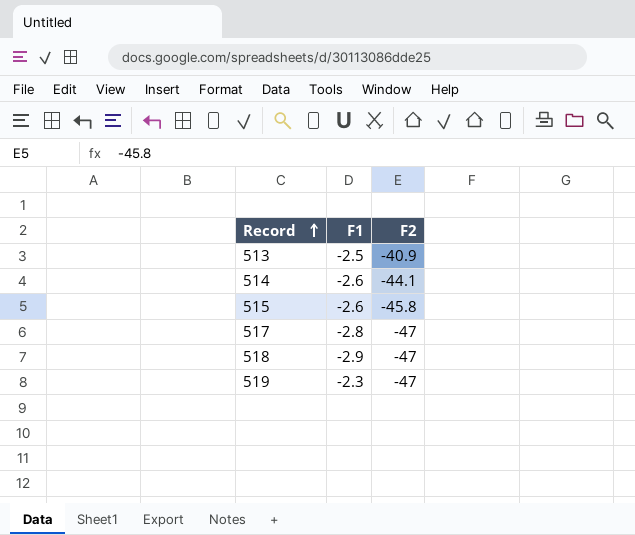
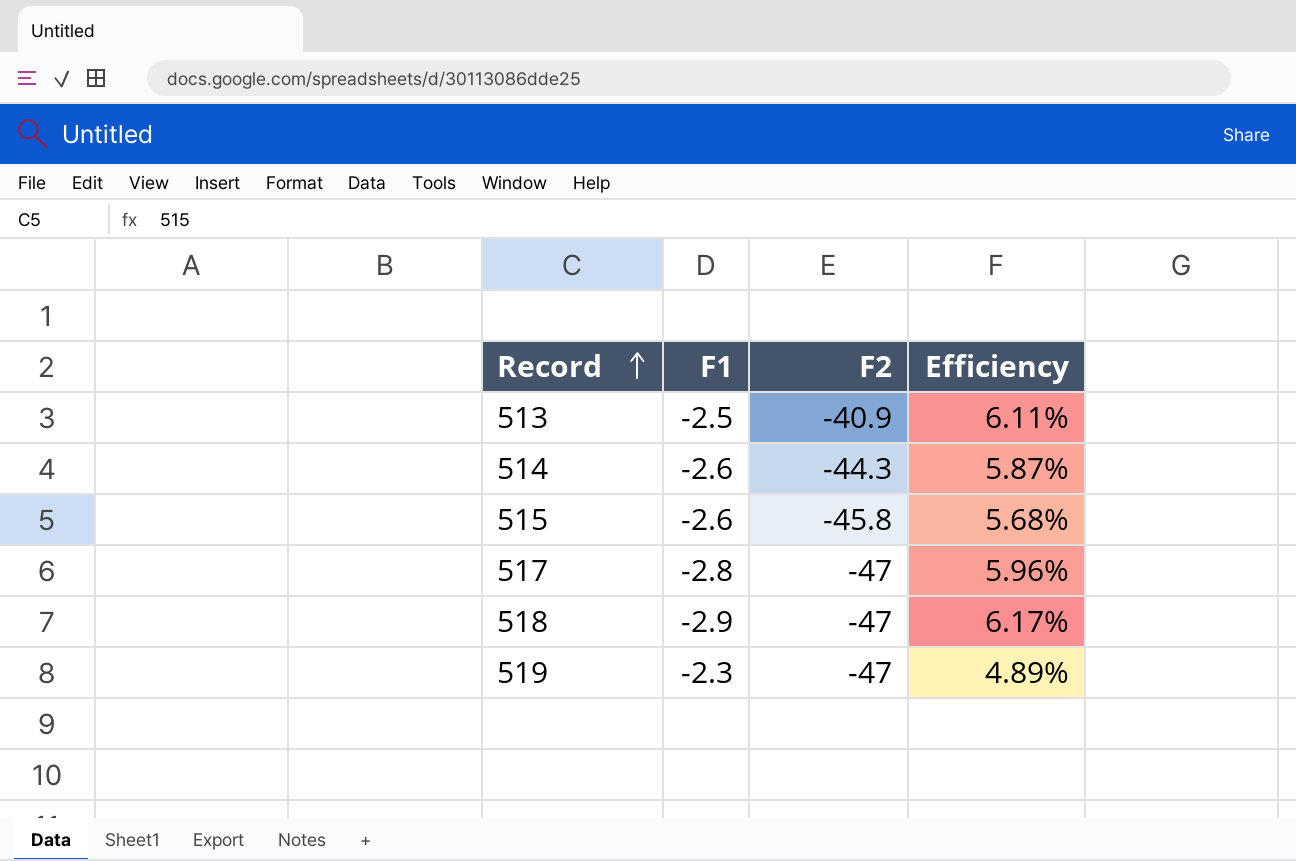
column Efficiency | formula: none -> [F1] / [F2]
514 | F2: -44.1 -> -44.3

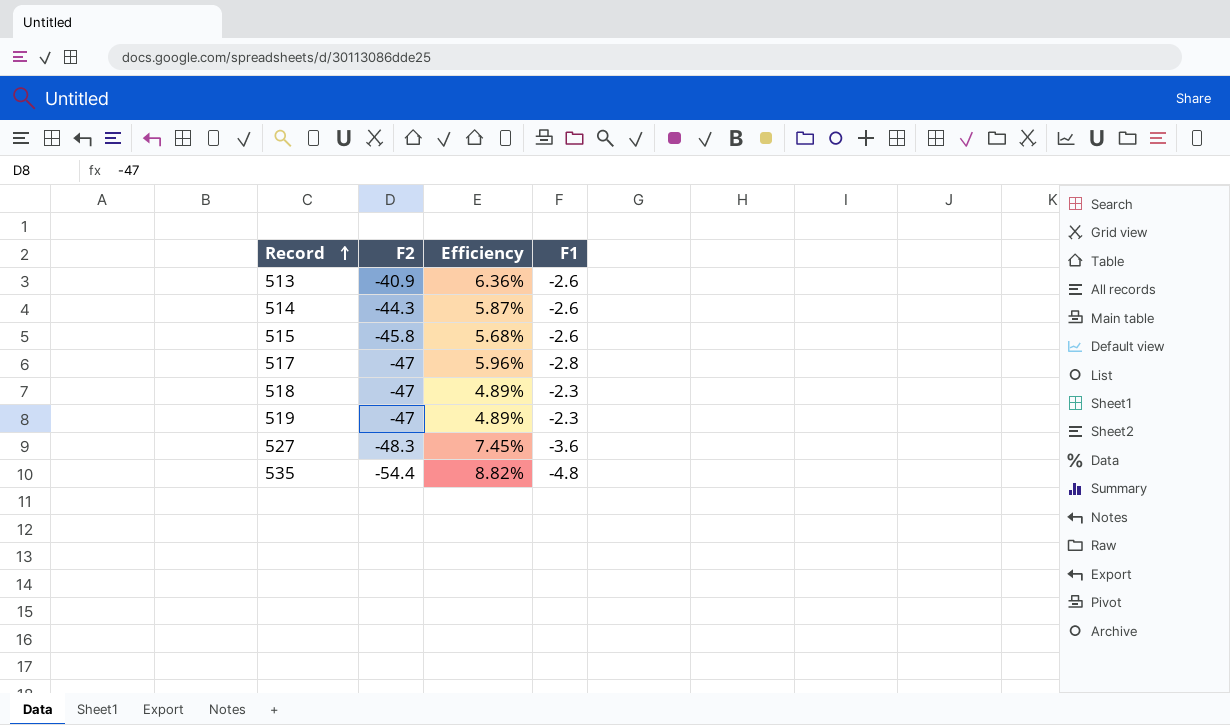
column F1 | position: 2 -> 4
513 | Efficiency: 6.11% -> 6.36%
513 | F1: -2.5 -> -2.6
518 | Efficiency: 6.17% -> 4.89%
518 | F1: -2.9 -> -2.3
row 527: none -> -48.3 | 7.45% | -3.6
row 535: none -> -54.4 | 8.82% | -4.8

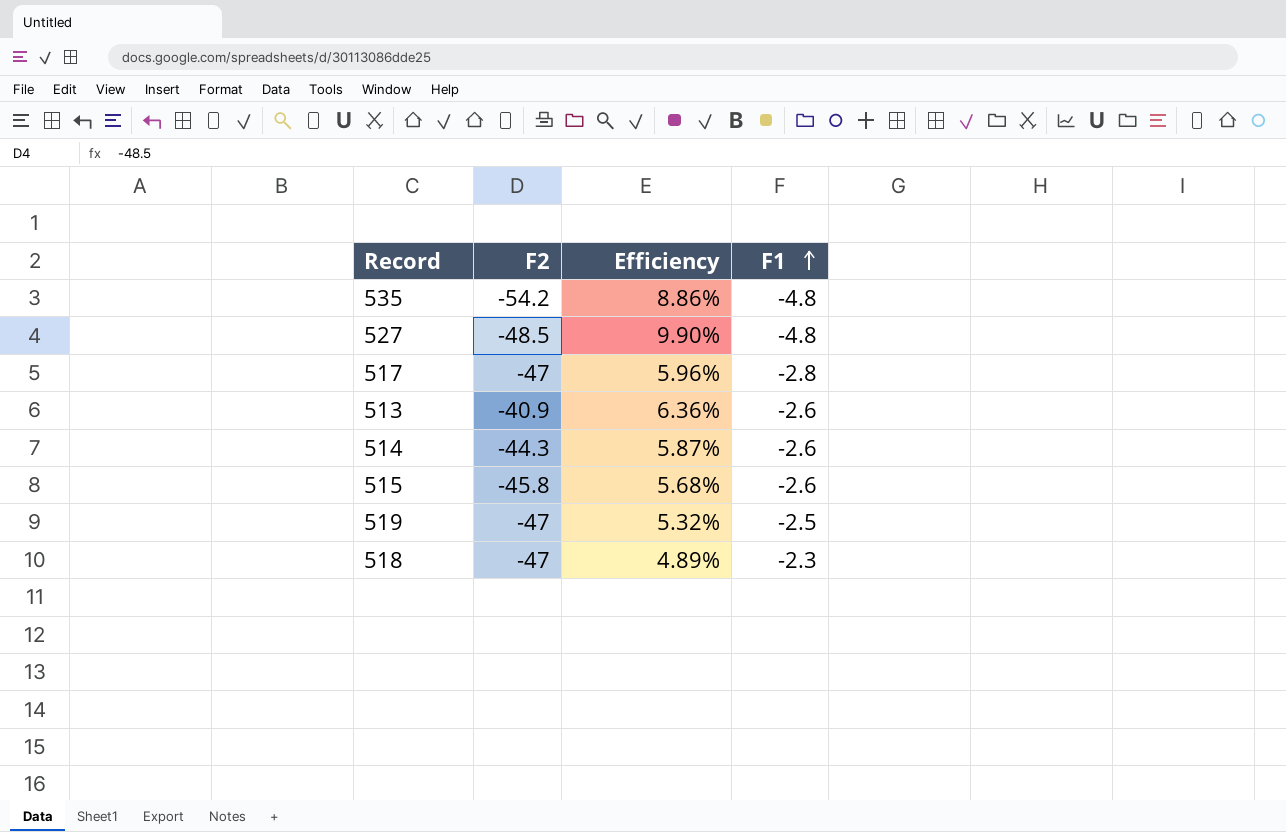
row order: Record ascending -> F1 ascending
535 | F2: -54.4 -> -54.2
535 | Efficiency: 8.82% -> 8.86%
527 | F2: -48.3 -> -48.5
527 | Efficiency: 7.45% -> 9.90%
527 | F1: -3.6 -> -4.8
519 | Efficiency: 4.89% -> 5.32%
519 | F1: -2.3 -> -2.5

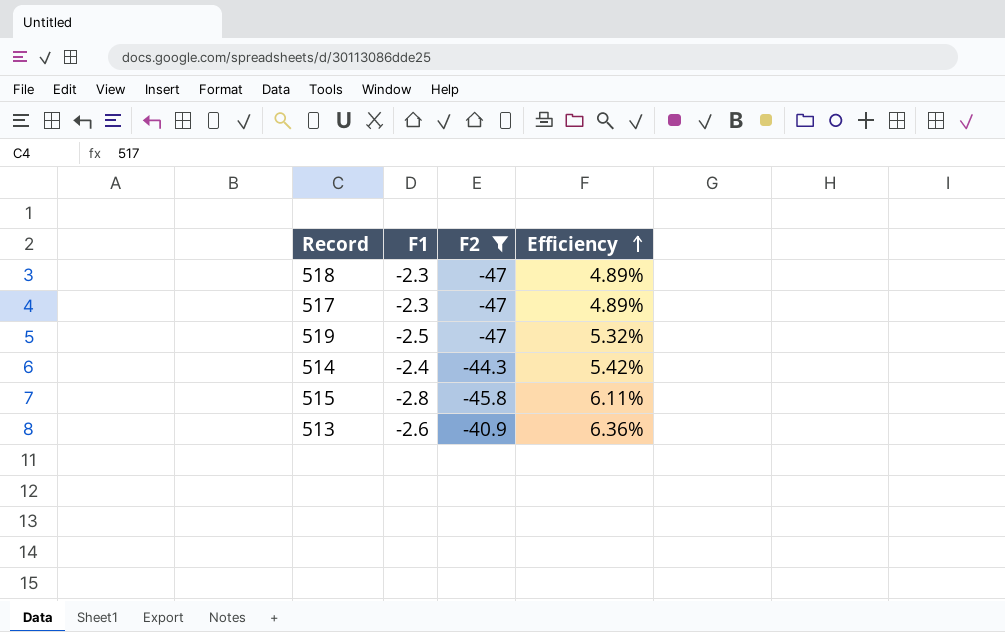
filter: none -> F2 >= -47
row order: F1 ascending -> Efficiency ascending
column F1 | position: 4 -> 2
517 | F1: -2.8 -> -2.3
517 | Efficiency: 5.96% -> 4.89%
514 | F1: -2.6 -> -2.4
514 | Efficiency: 5.87% -> 5.42%
515 | F1: -2.6 -> -2.8
515 | Efficiency: 5.68% -> 6.11%

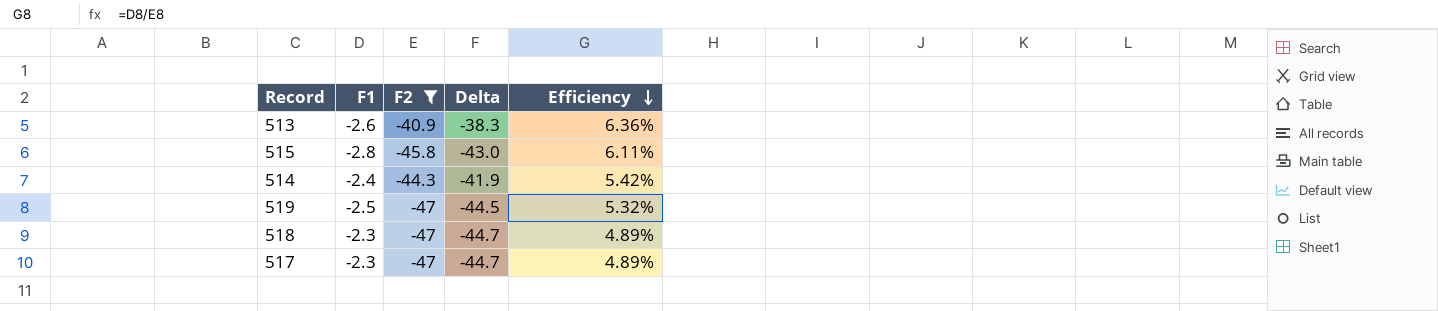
row order: Efficiency ascending -> Efficiency descending
column Delta | formula: none -> [F2] - [F1]

